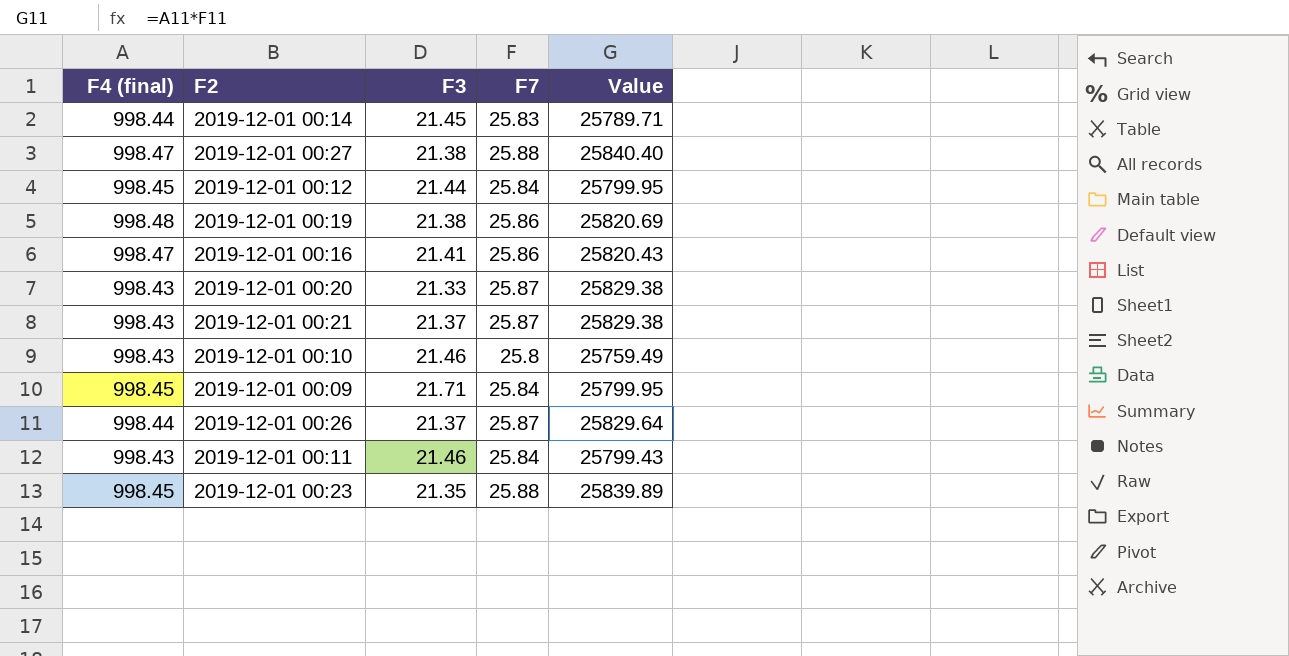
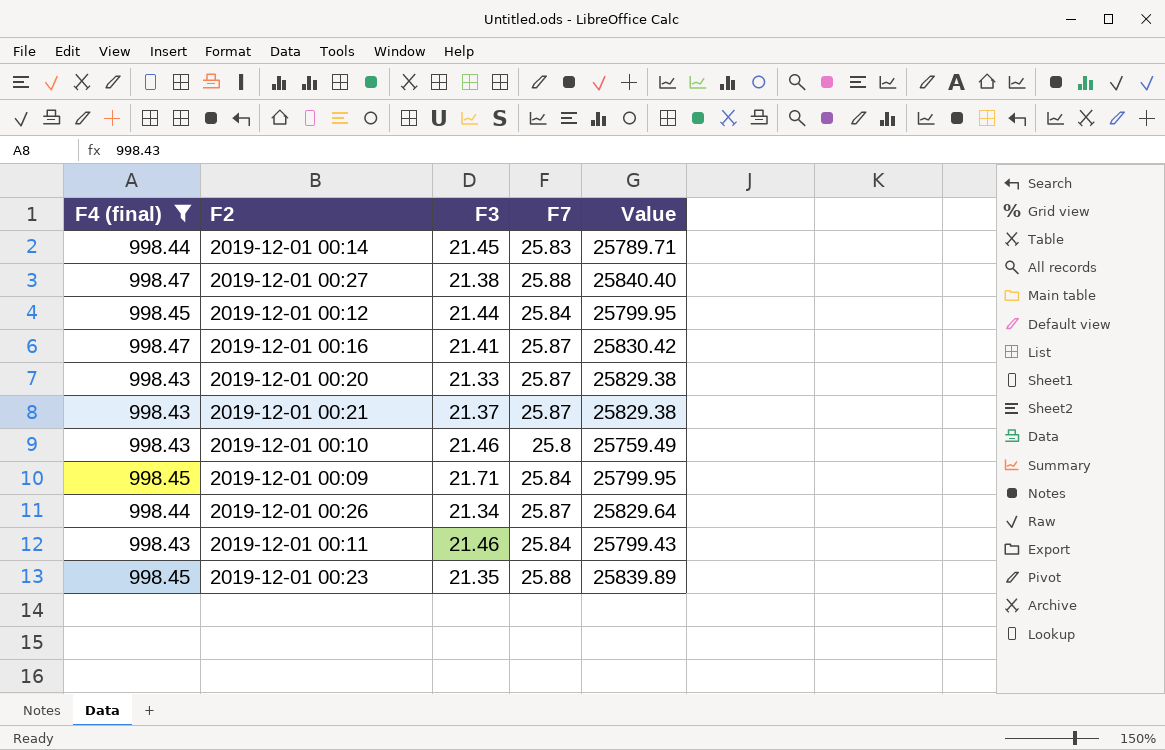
filter: none -> F4 (final) != 998.48
2019-12-01 00:16 | F7: 25.86 -> 25.87
2019-12-01 00:16 | Value: 25820.43 -> 25830.42
2019-12-01 00:26 | F3: 21.37 -> 21.34

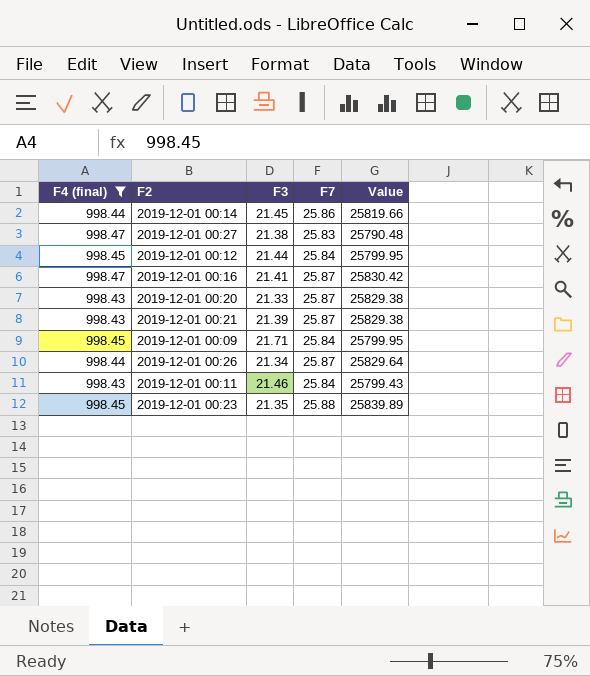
row 2019-12-01 00:10: 998.43 | 21.46 | 25.8 | 25759.49 -> none
2019-12-01 00:14 | F7: 25.83 -> 25.86
2019-12-01 00:14 | Value: 25789.71 -> 25819.66
2019-12-01 00:27 | F7: 25.88 -> 25.83
2019-12-01 00:27 | Value: 25840.40 -> 25790.48
2019-12-01 00:21 | F3: 21.37 -> 21.39

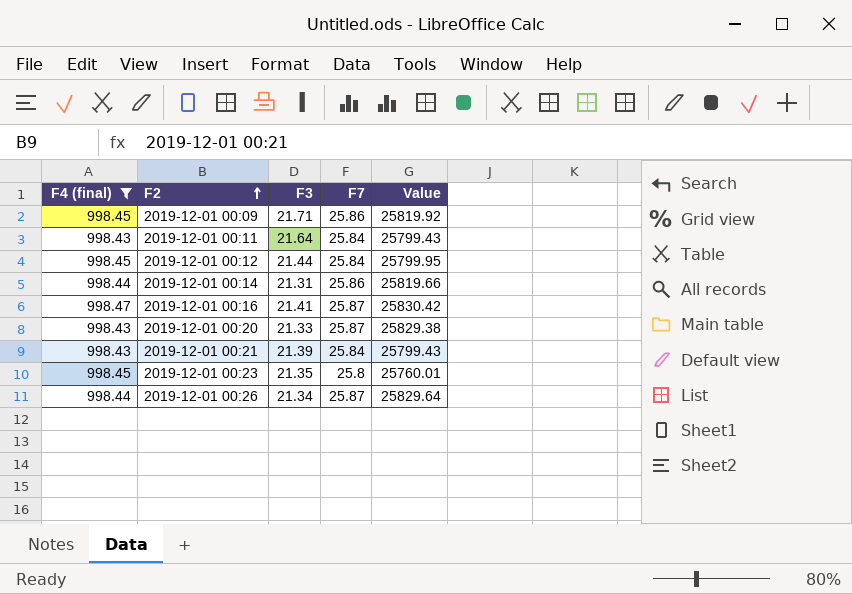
row order: none -> F2 ascending
row 2019-12-01 00:27: 998.47 | 21.38 | 25.83 | 25790.48 -> none
2019-12-01 00:09 | F7: 25.84 -> 25.86
2019-12-01 00:09 | Value: 25799.95 -> 25819.92
2019-12-01 00:11 | F3: 21.46 -> 21.64
2019-12-01 00:14 | F3: 21.45 -> 21.31
2019-12-01 00:21 | F7: 25.87 -> 25.84
2019-12-01 00:21 | Value: 25829.38 -> 25799.43
2019-12-01 00:23 | F7: 25.88 -> 25.8
2019-12-01 00:23 | Value: 25839.89 -> 25760.01

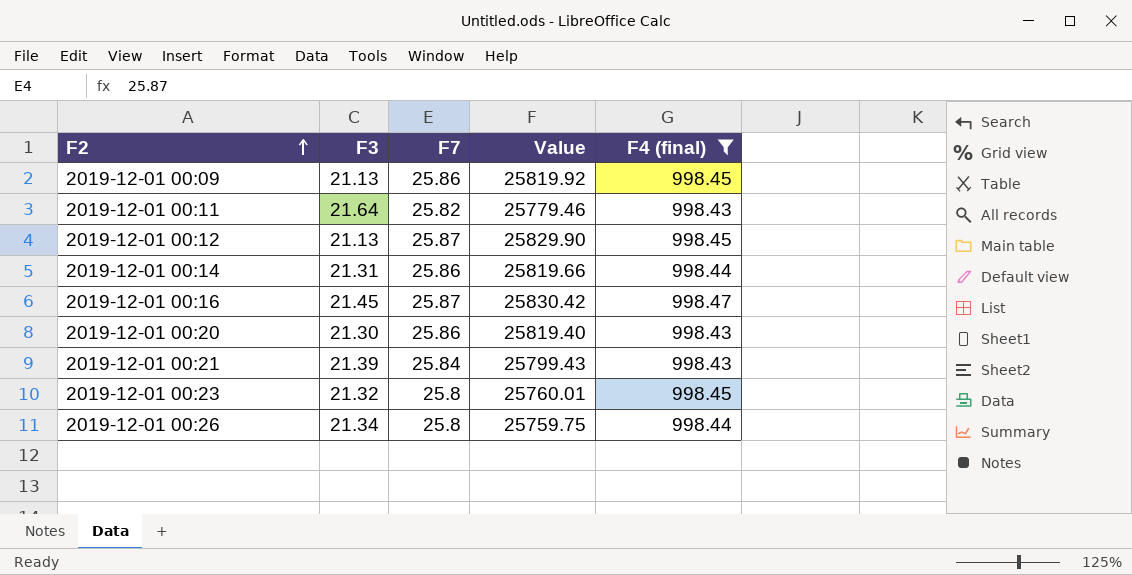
column F4 (final) | position: 1 -> 5
2019-12-01 00:09 | F3: 21.71 -> 21.13
2019-12-01 00:11 | F7: 25.84 -> 25.82
2019-12-01 00:11 | Value: 25799.43 -> 25779.46
2019-12-01 00:12 | F3: 21.44 -> 21.13
2019-12-01 00:12 | F7: 25.84 -> 25.87
2019-12-01 00:12 | Value: 25799.95 -> 25829.90
2019-12-01 00:16 | F3: 21.41 -> 21.45
2019-12-01 00:20 | F3: 21.33 -> 21.30
2019-12-01 00:20 | F7: 25.87 -> 25.86
2019-12-01 00:20 | Value: 25829.38 -> 25819.40
2019-12-01 00:23 | F3: 21.35 -> 21.32
2019-12-01 00:26 | F7: 25.87 -> 25.8
2019-12-01 00:26 | Value: 25829.64 -> 25759.75

